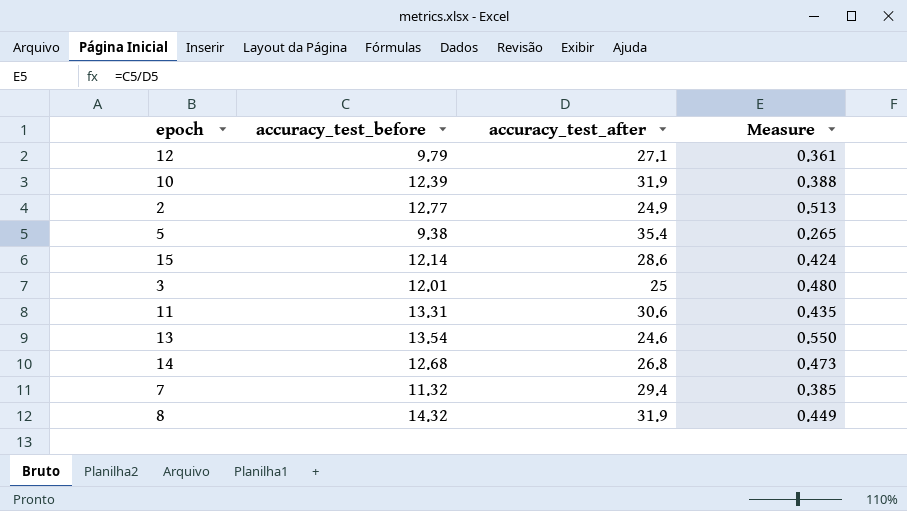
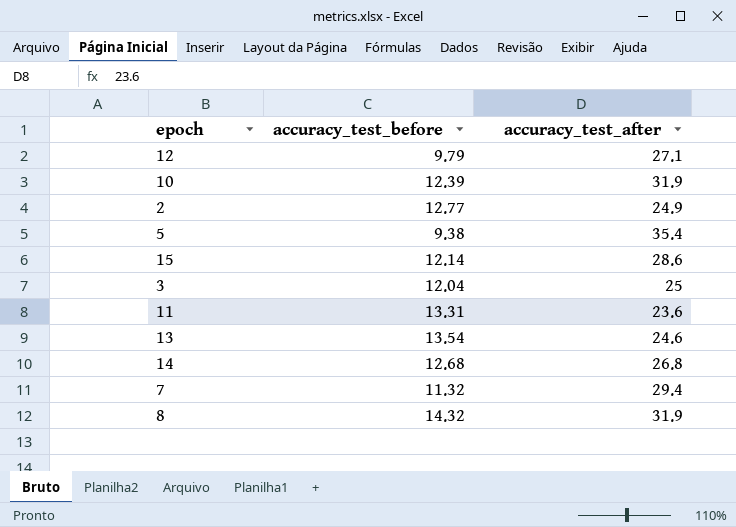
column Measure | formula: [accuracy_test_before] / [accuracy_test_after] -> none
3 | accuracy_test_before: 12.01 -> 12.04
11 | accuracy_test_after: 30.6 -> 23.6

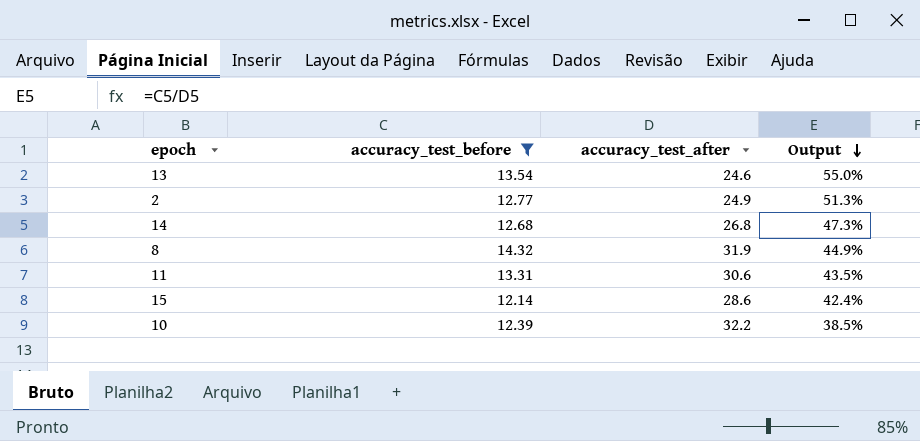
filter: none -> accuracy_test_before >= 12.14
row order: none -> Output descending
column Output | formula: none -> [accuracy_test_before] / [accuracy_test_after]
11 | accuracy_test_after: 23.6 -> 30.6
10 | accuracy_test_after: 31.9 -> 32.2

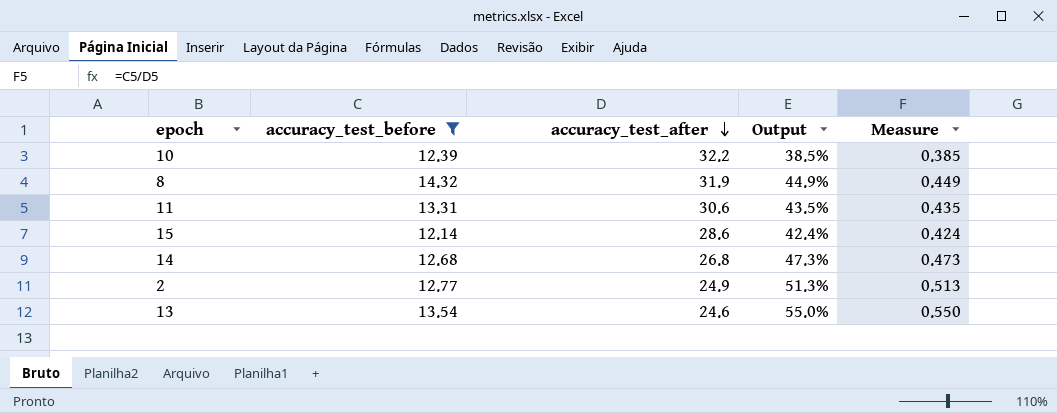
row order: Output descending -> accuracy_test_after descending
column Measure | formula: none -> [accuracy_test_before] / [accuracy_test_after]

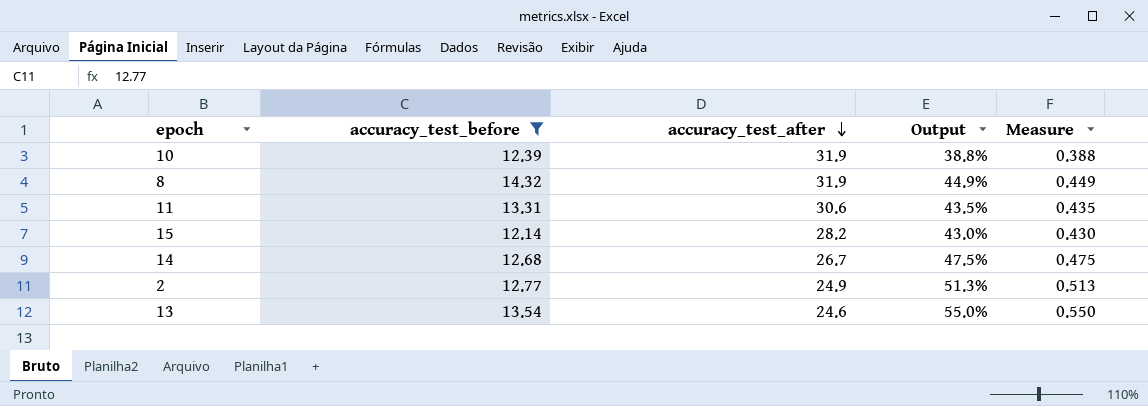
10 | accuracy_test_after: 32.2 -> 31.9
10 | Output: 38.5% -> 38.8%
10 | Measure: 0.385 -> 0.388
15 | accuracy_test_after: 28.6 -> 28.2
15 | Output: 42.4% -> 43.0%
15 | Measure: 0.424 -> 0.430
14 | accuracy_test_after: 26.8 -> 26.7
14 | Output: 47.3% -> 47.5%
14 | Measure: 0.473 -> 0.475

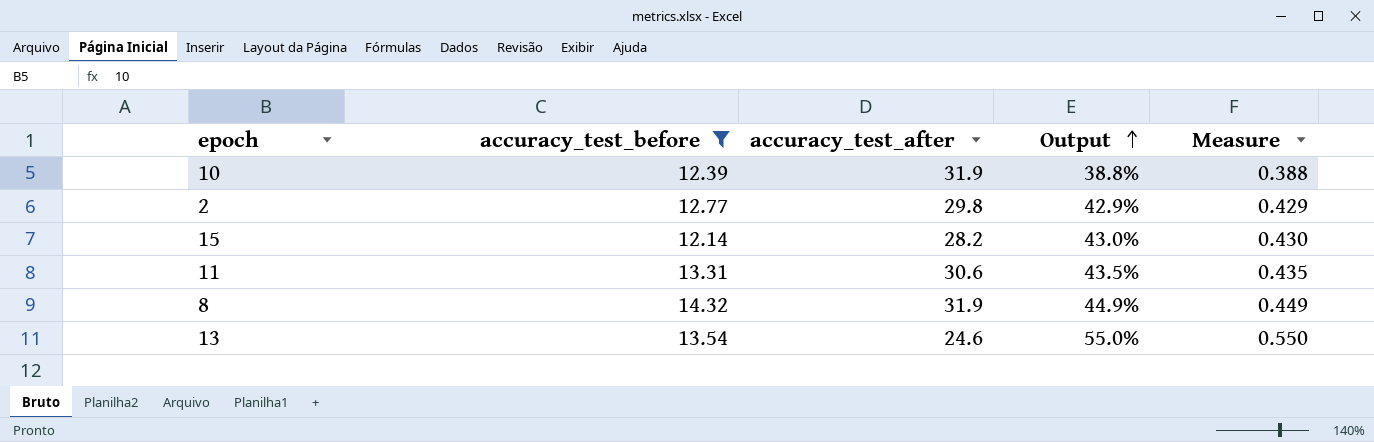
row order: accuracy_test_after descending -> Output ascending
row 14: 12.68 | 26.7 | 47.5% | 0.475 -> none
2 | accuracy_test_after: 24.9 -> 29.8
2 | Output: 51.3% -> 42.9%
2 | Measure: 0.513 -> 0.429

